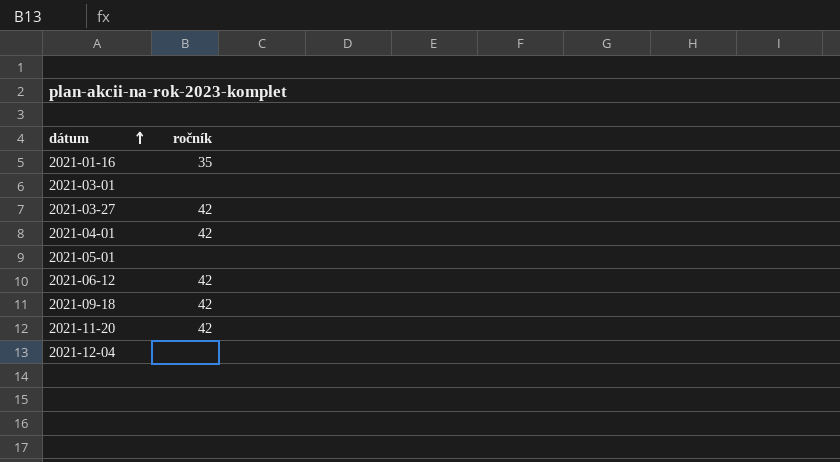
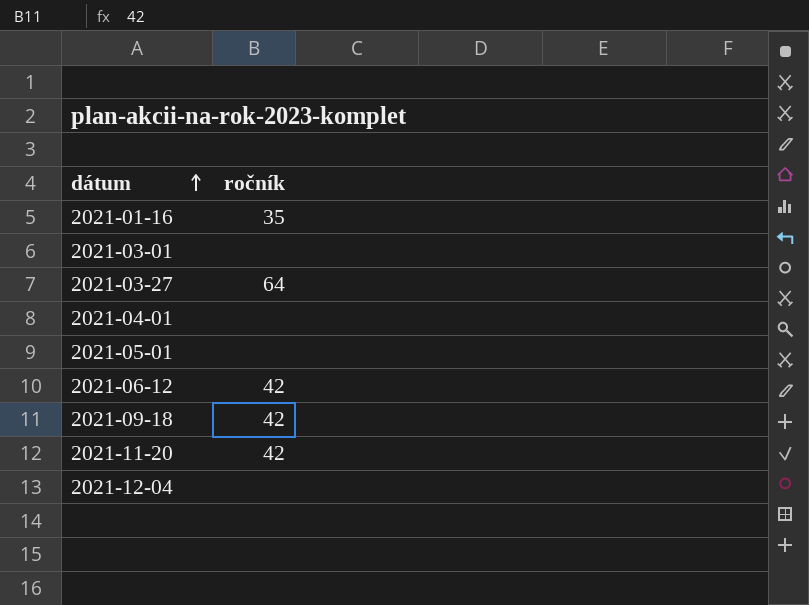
2021-03-27 | ročník: 42 -> 64
2021-04-01 | ročník: 42 -> none

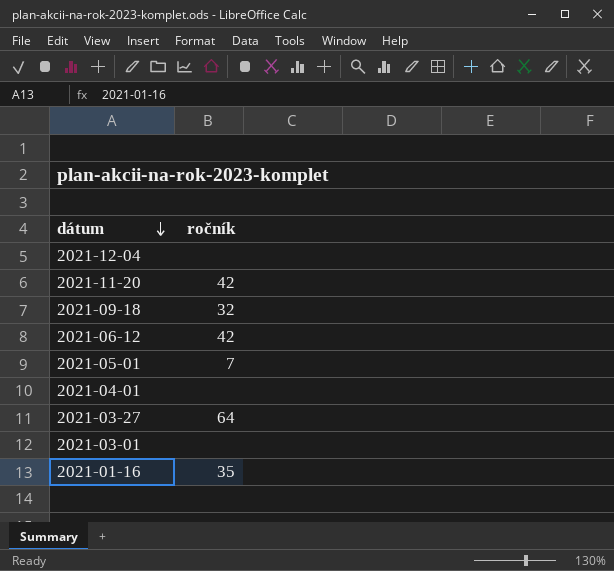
row order: dátum ascending -> dátum descending
2021-09-18 | ročník: 42 -> 32
2021-05-01 | ročník: none -> 7

